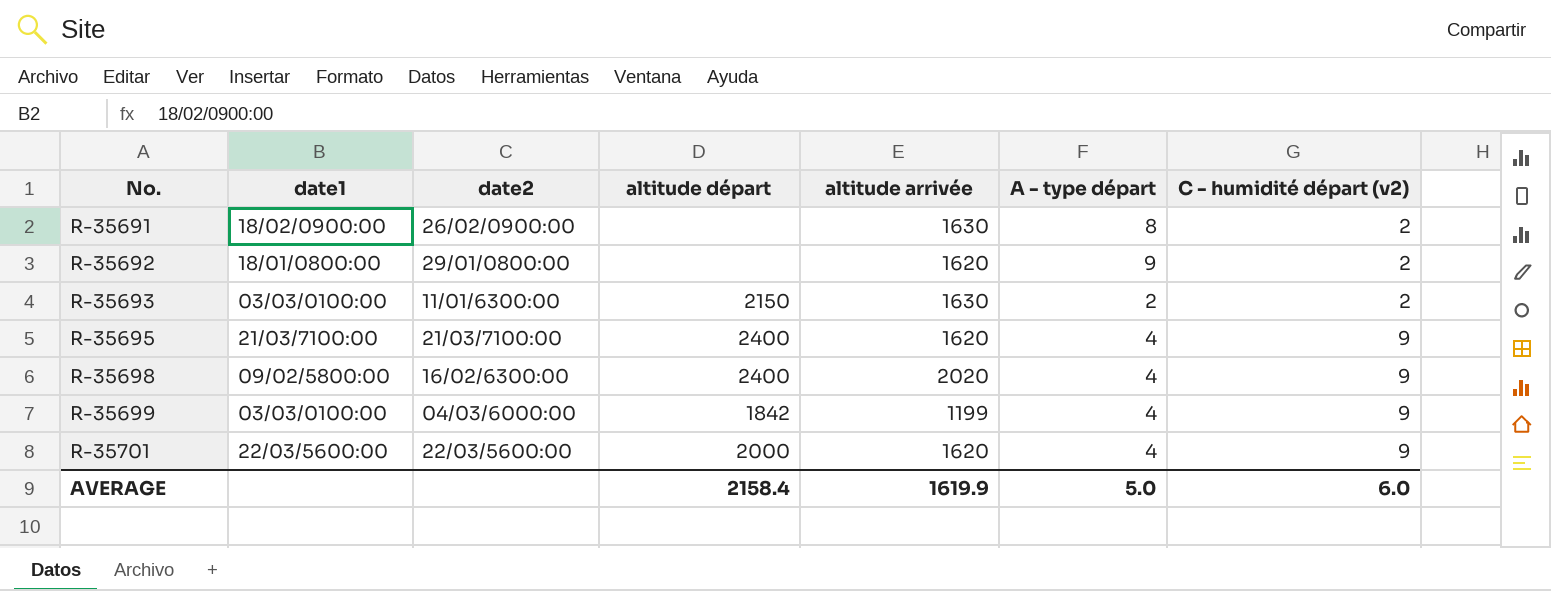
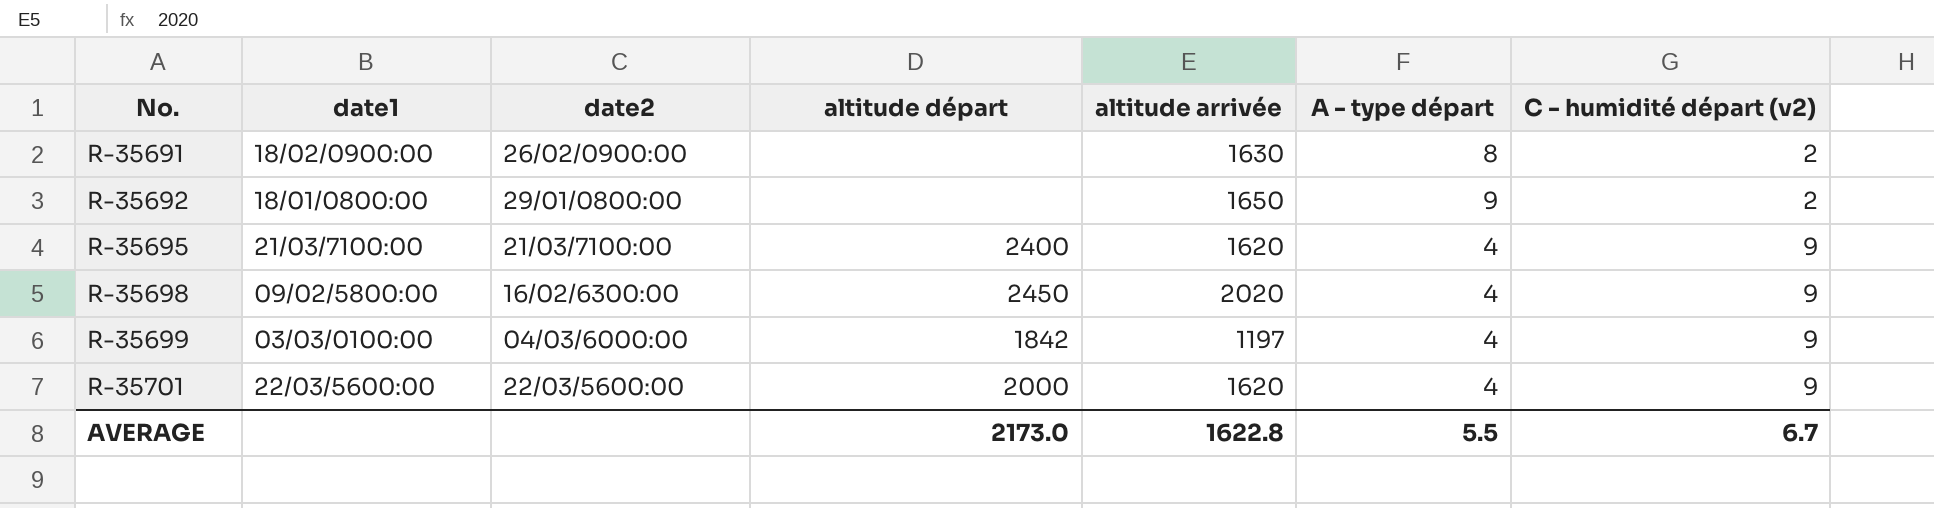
row R-35693: 03/03/0100:00 | 11/01/6300:00 | 2150 | 1630 | 2 | 2 -> none
R-35692 | altitude arrivée: 1620 -> 1650
R-35698 | altitude départ: 2400 -> 2450
R-35699 | altitude arrivée: 1199 -> 1197
AVERAGE | altitude départ: 2158.4 -> 2173.0
AVERAGE | altitude arrivée: 1619.9 -> 1622.8
AVERAGE | A - type départ: 5.0 -> 5.5
AVERAGE | C - humidité départ (v2): 6.0 -> 6.7

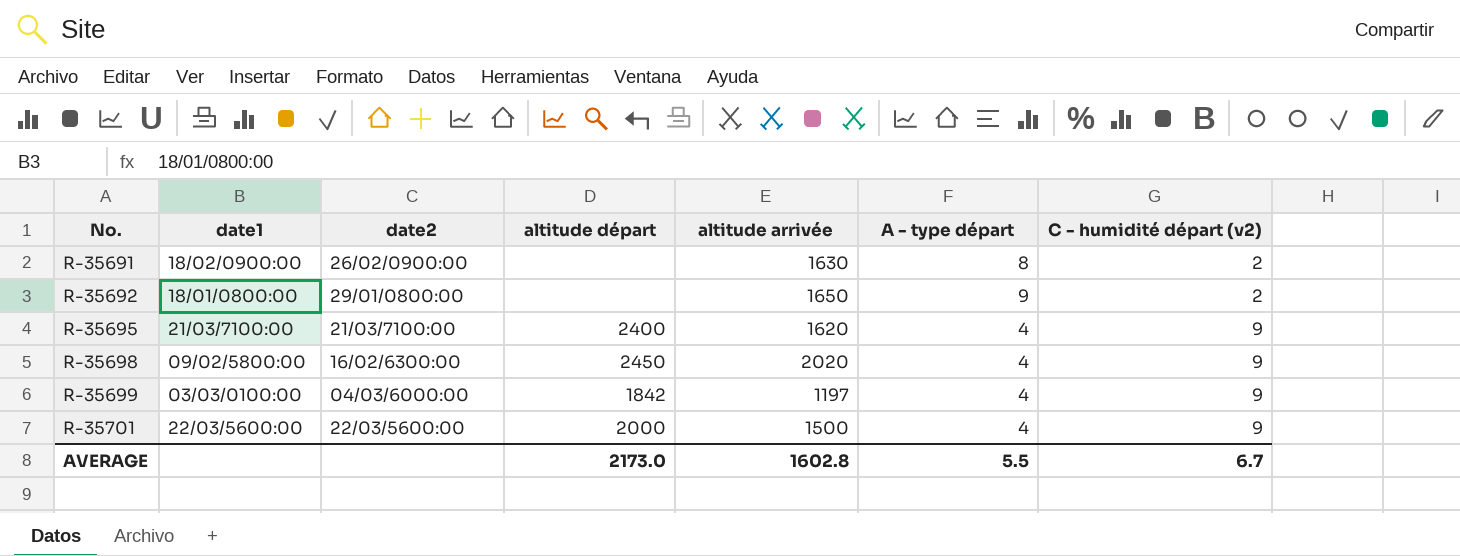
R-35701 | altitude arrivée: 1620 -> 1500
AVERAGE | altitude arrivée: 1622.8 -> 1602.8

